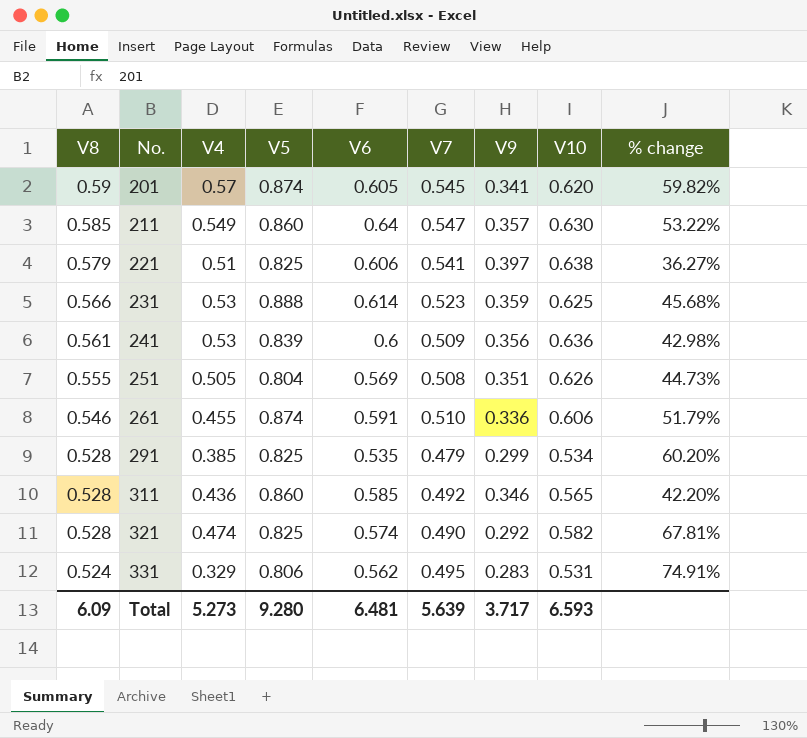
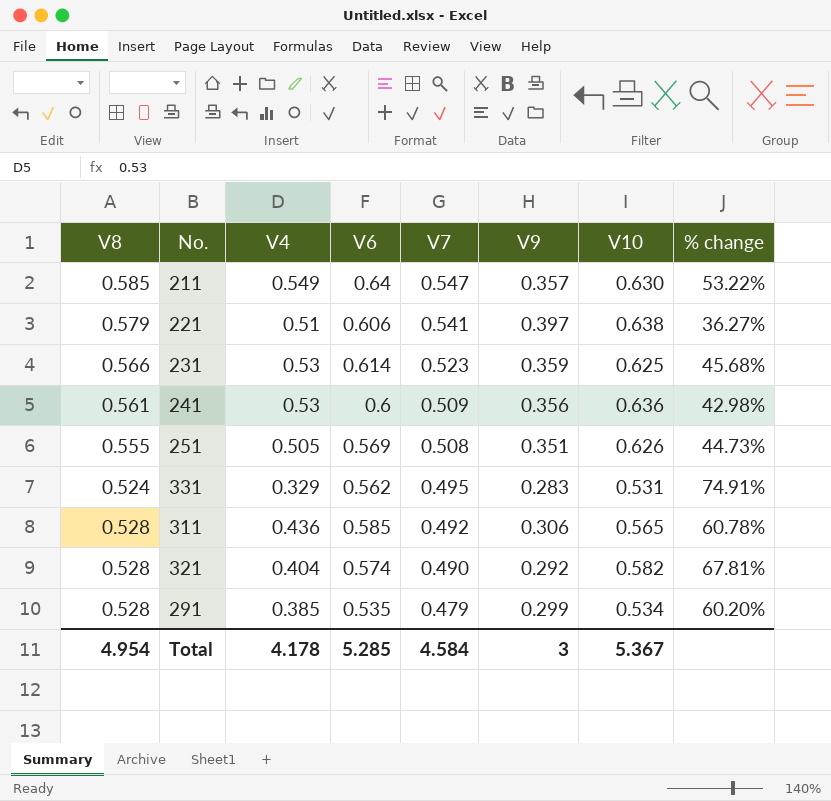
row order: V8 descending -> V7 descending
column V5 | position: 4 -> none
row 201: 0.59 | 0.57 | 0.874 | 0.605 | 0.545 | 0.341 | 0.620 | 59.82% -> none
row 261: 0.546 | 0.455 | 0.874 | 0.591 | 0.510 | 0.336 | 0.606 | 51.79% -> none
311 | V9: 0.346 -> 0.306
311 | % change: 42.20% -> 60.78%
321 | V4: 0.474 -> 0.404
Total | V8: 6.09 -> 4.954
Total | V4: 5.273 -> 4.178
Total | V6: 6.481 -> 5.285
Total | V7: 5.639 -> 4.584
Total | V9: 3.717 -> 3
Total | V10: 6.593 -> 5.367

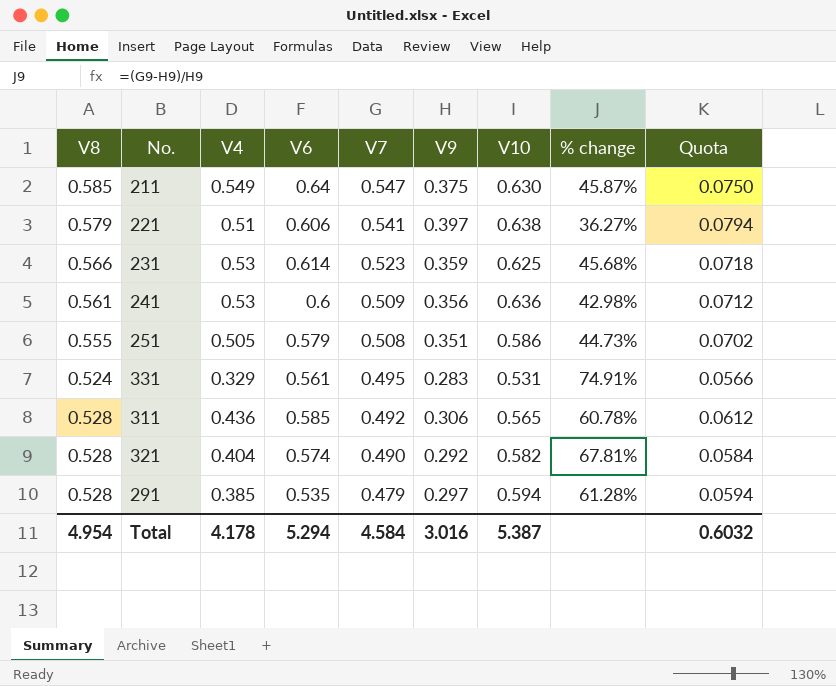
column Quota | formula: none -> [V9] * 0.2
211 | V9: 0.357 -> 0.375
211 | % change: 53.22% -> 45.87%
251 | V6: 0.569 -> 0.579
251 | V10: 0.626 -> 0.586
331 | V6: 0.562 -> 0.561
291 | V9: 0.299 -> 0.297
291 | V10: 0.534 -> 0.594
291 | % change: 60.20% -> 61.28%
Total | V6: 5.285 -> 5.294
Total | V9: 3 -> 3.016
Total | V10: 5.367 -> 5.387

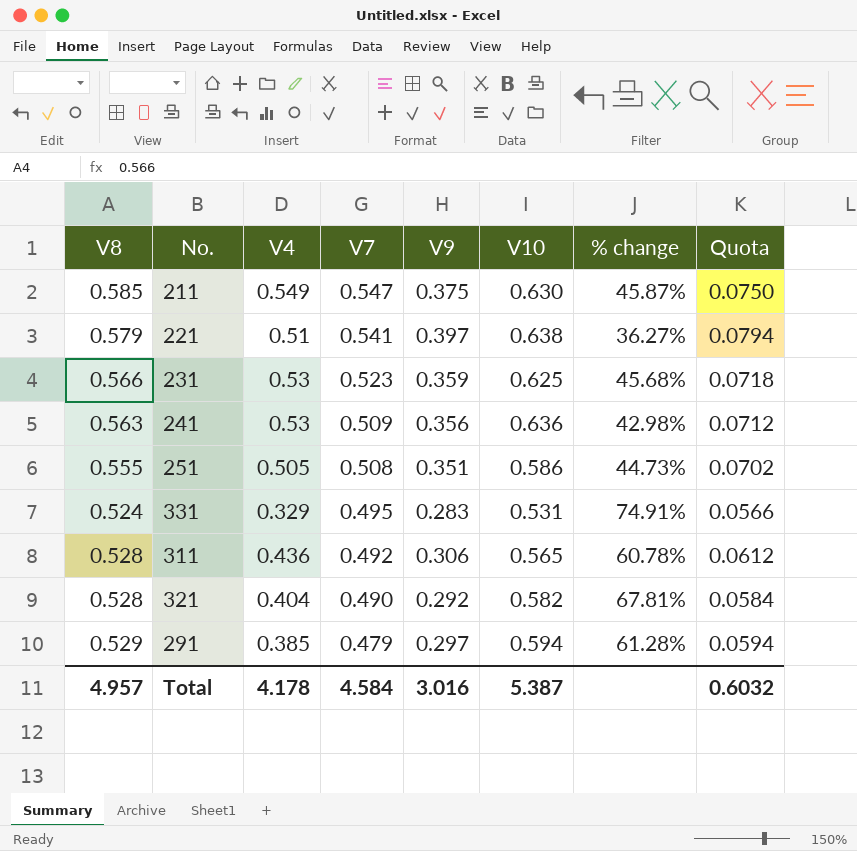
column V6 | position: 4 -> none
241 | V8: 0.561 -> 0.563
291 | V8: 0.528 -> 0.529
Total | V8: 4.954 -> 4.957

